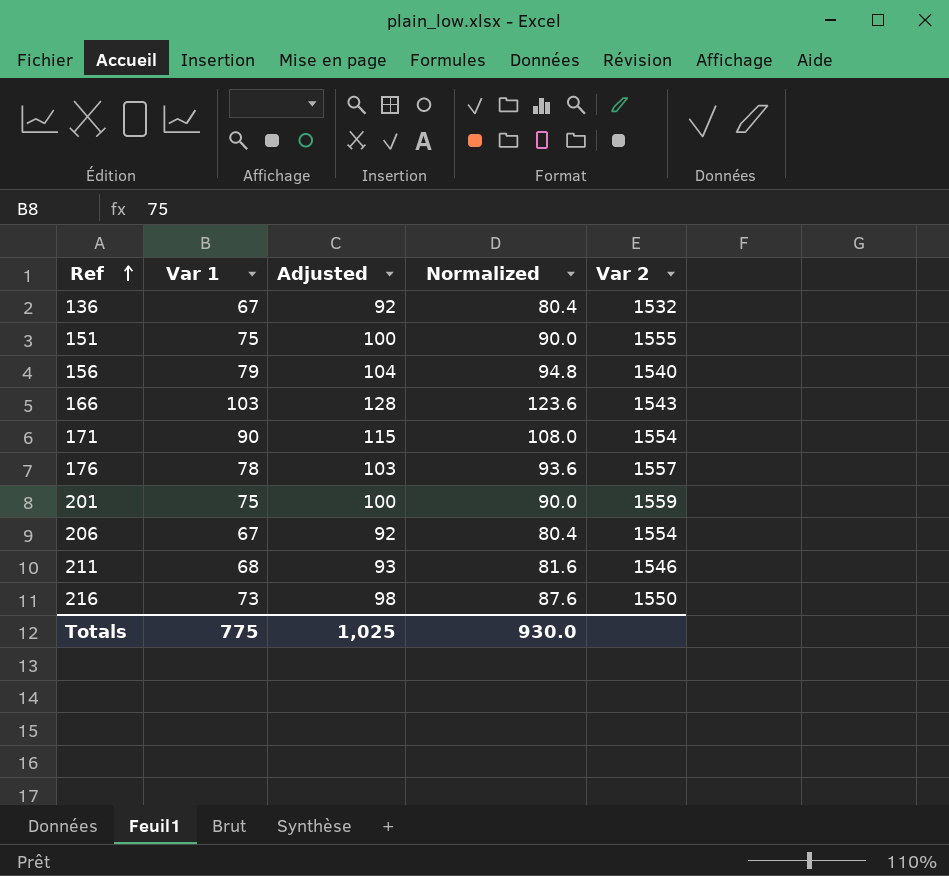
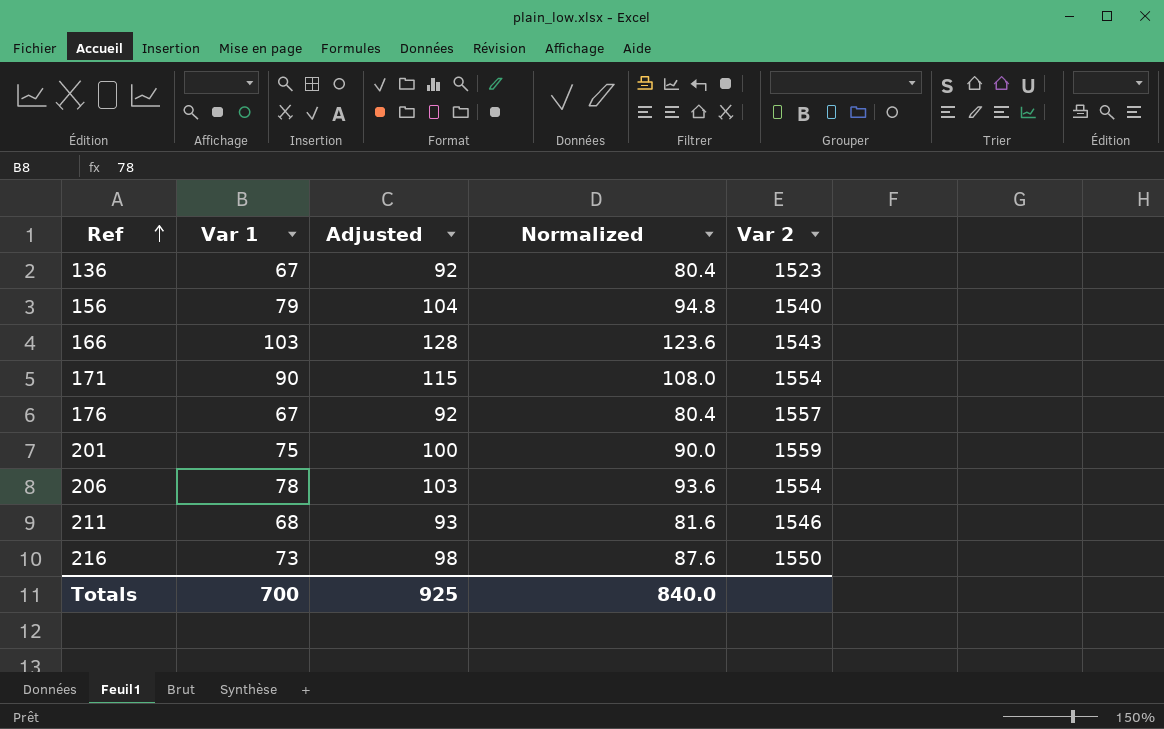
row 151: 75 | 100 | 90.0 | 1555 -> none
136 | Var 2: 1532 -> 1523
176 | Var 1: 78 -> 67
176 | Adjusted: 103 -> 92
176 | Normalized: 93.6 -> 80.4
206 | Var 1: 67 -> 78
206 | Adjusted: 92 -> 103
206 | Normalized: 80.4 -> 93.6
Totals | Var 1: 775 -> 700
Totals | Adjusted: 1,025 -> 925
Totals | Normalized: 930.0 -> 840.0

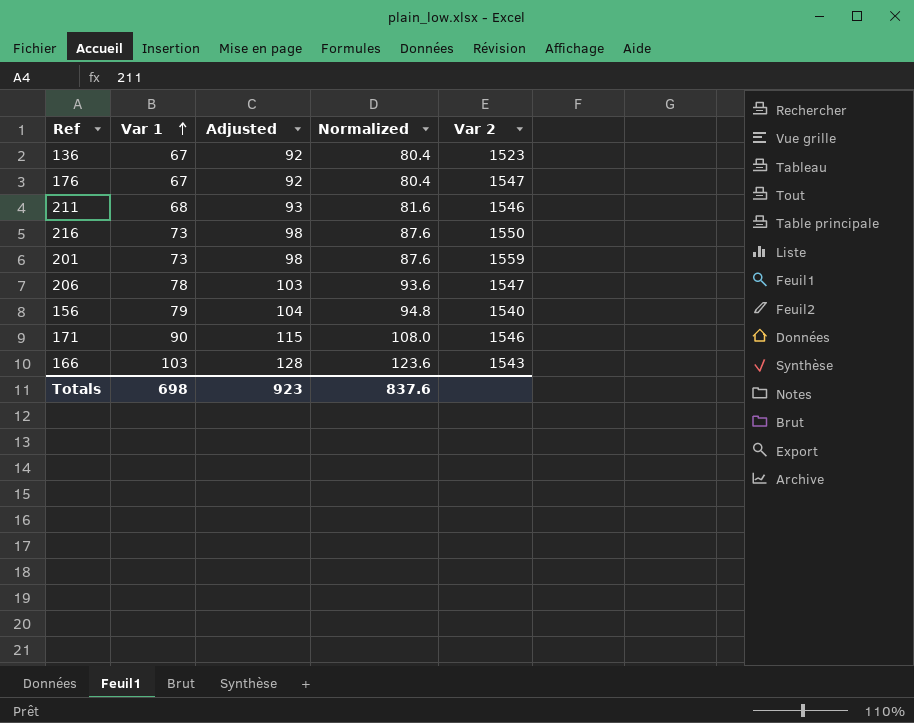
row order: Ref ascending -> Var 1 ascending
176 | Var 2: 1557 -> 1547
201 | Var 1: 75 -> 73
201 | Adjusted: 100 -> 98
201 | Normalized: 90.0 -> 87.6
206 | Var 2: 1554 -> 1547
171 | Var 2: 1554 -> 1546
Totals | Var 1: 700 -> 698
Totals | Adjusted: 925 -> 923
Totals | Normalized: 840.0 -> 837.6

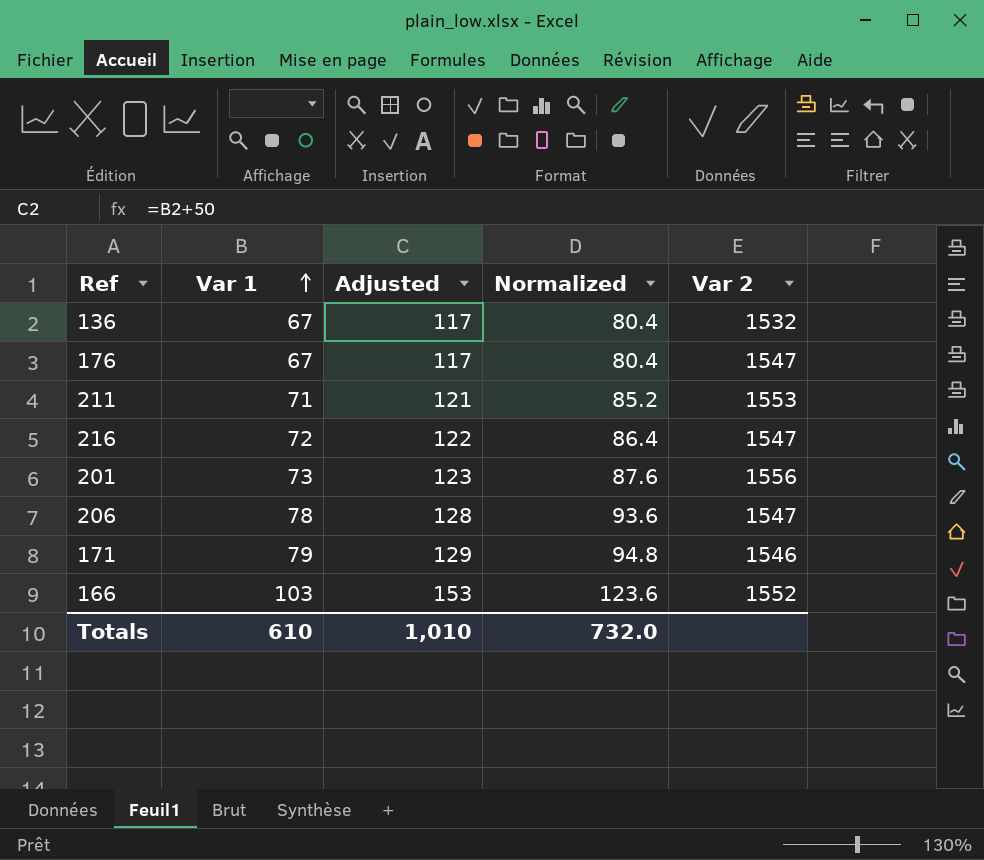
column Adjusted | formula: [Var 1] + 25 -> [Var 1] + 50
row 156: 79 | 104 | 94.8 | 1540 -> none
136 | Var 2: 1523 -> 1532
211 | Var 1: 68 -> 71
211 | Normalized: 81.6 -> 85.2
211 | Var 2: 1546 -> 1553
216 | Var 1: 73 -> 72
216 | Normalized: 87.6 -> 86.4
216 | Var 2: 1550 -> 1547
201 | Var 2: 1559 -> 1556
171 | Var 1: 90 -> 79
171 | Normalized: 108.0 -> 94.8
166 | Var 2: 1543 -> 1552
Totals | Var 1: 698 -> 610
Totals | Adjusted: 923 -> 1,010
Totals | Normalized: 837.6 -> 732.0

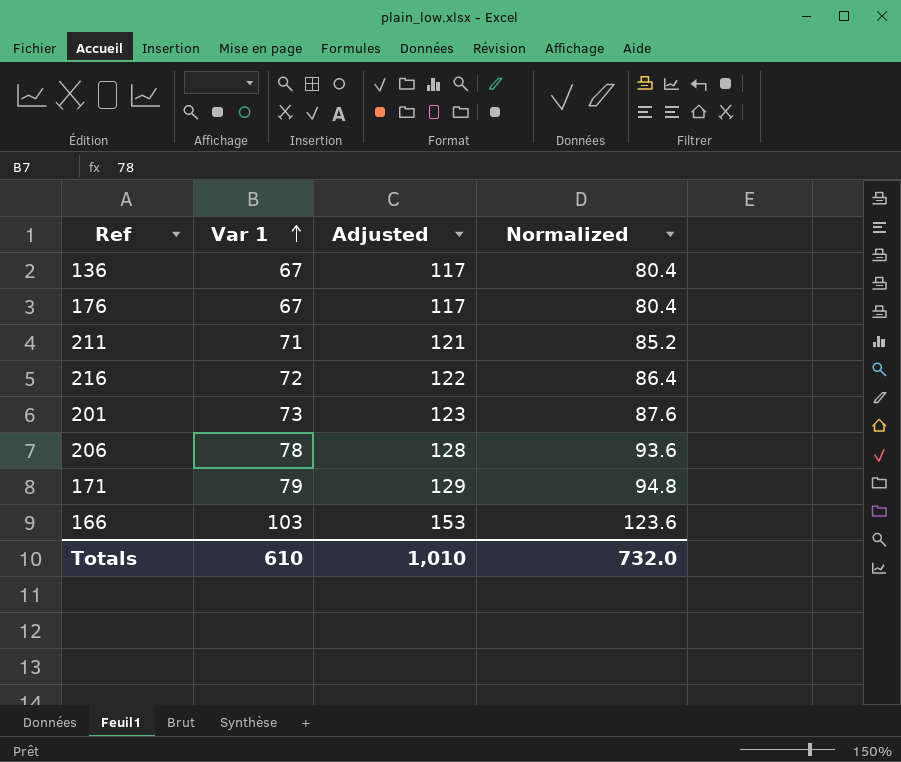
column Var 2 | position: 5 -> none

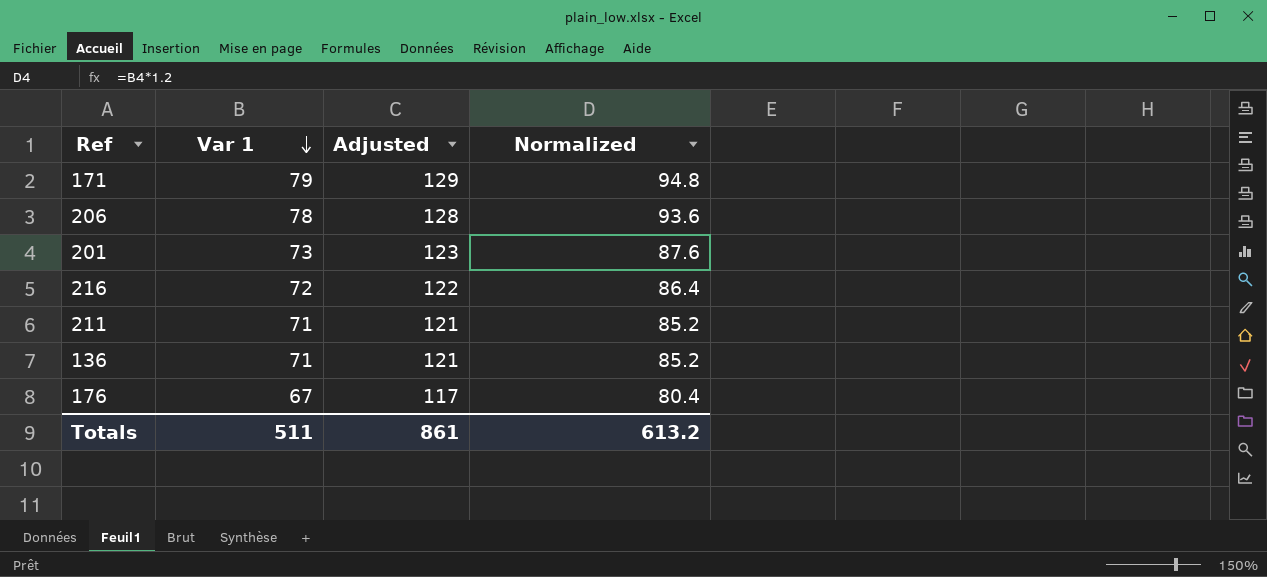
row order: Var 1 ascending -> Var 1 descending
row 166: 103 | 153 | 123.6 -> none
136 | Var 1: 67 -> 71
136 | Adjusted: 117 -> 121
136 | Normalized: 80.4 -> 85.2
Totals | Var 1: 610 -> 511
Totals | Adjusted: 1,010 -> 861
Totals | Normalized: 732.0 -> 613.2

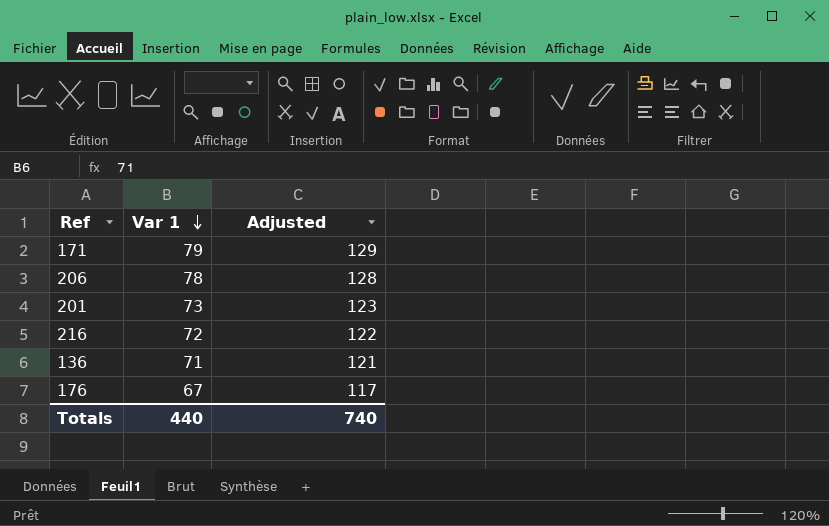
column Normalized | formula: [Var 1] * 1.2 -> none
row 211: 71 | 121 | 85.2 -> none
Totals | Var 1: 511 -> 440
Totals | Adjusted: 861 -> 740

